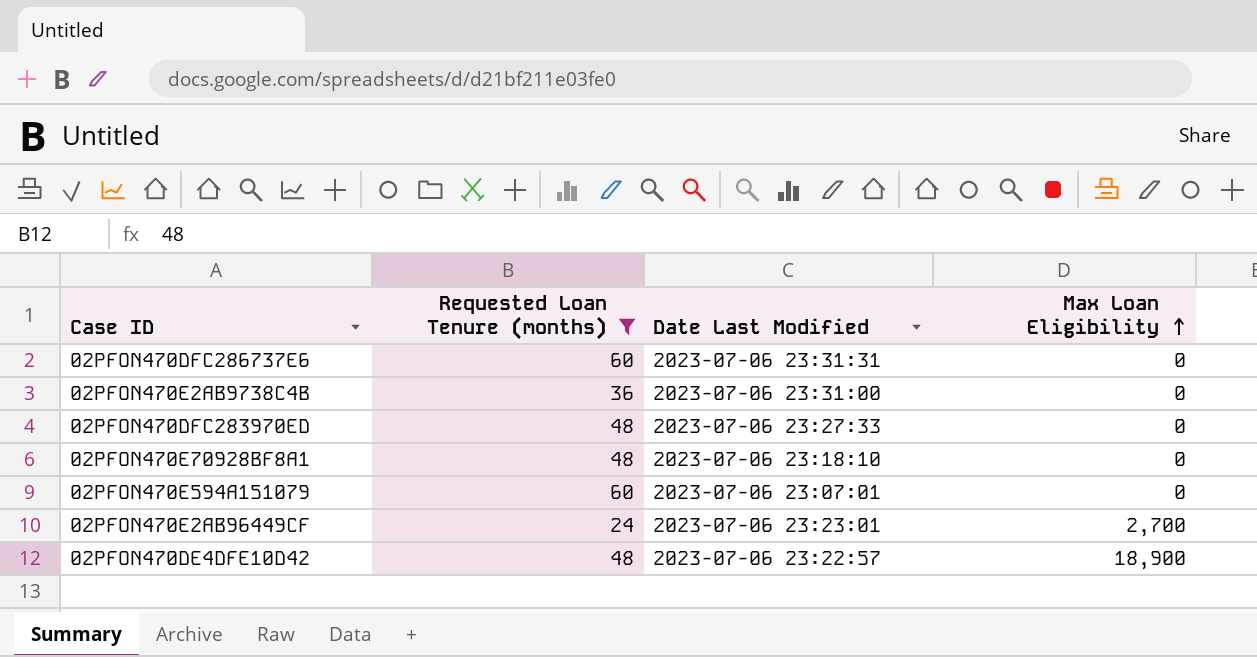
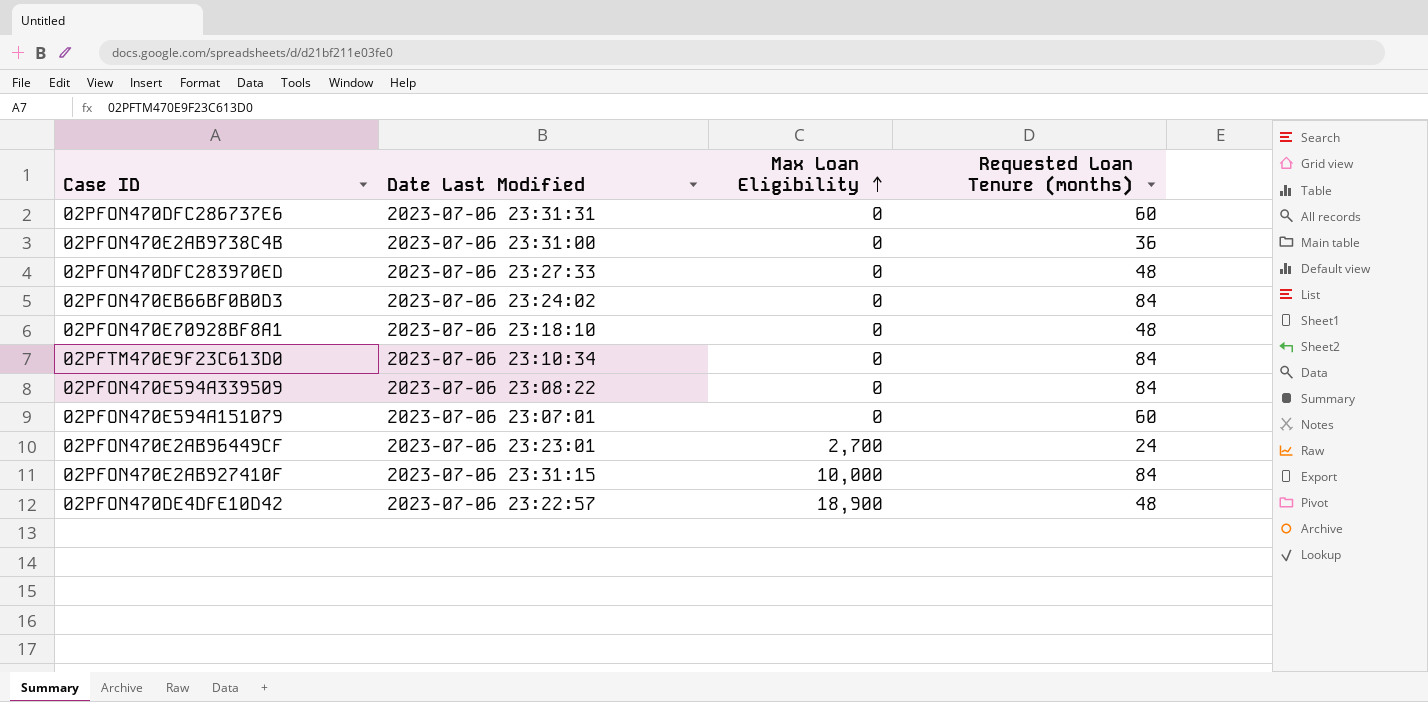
filter: Requested Loan Tenure (months) != 84 -> none
column Requested Loan Tenure (months) | position: 2 -> 4

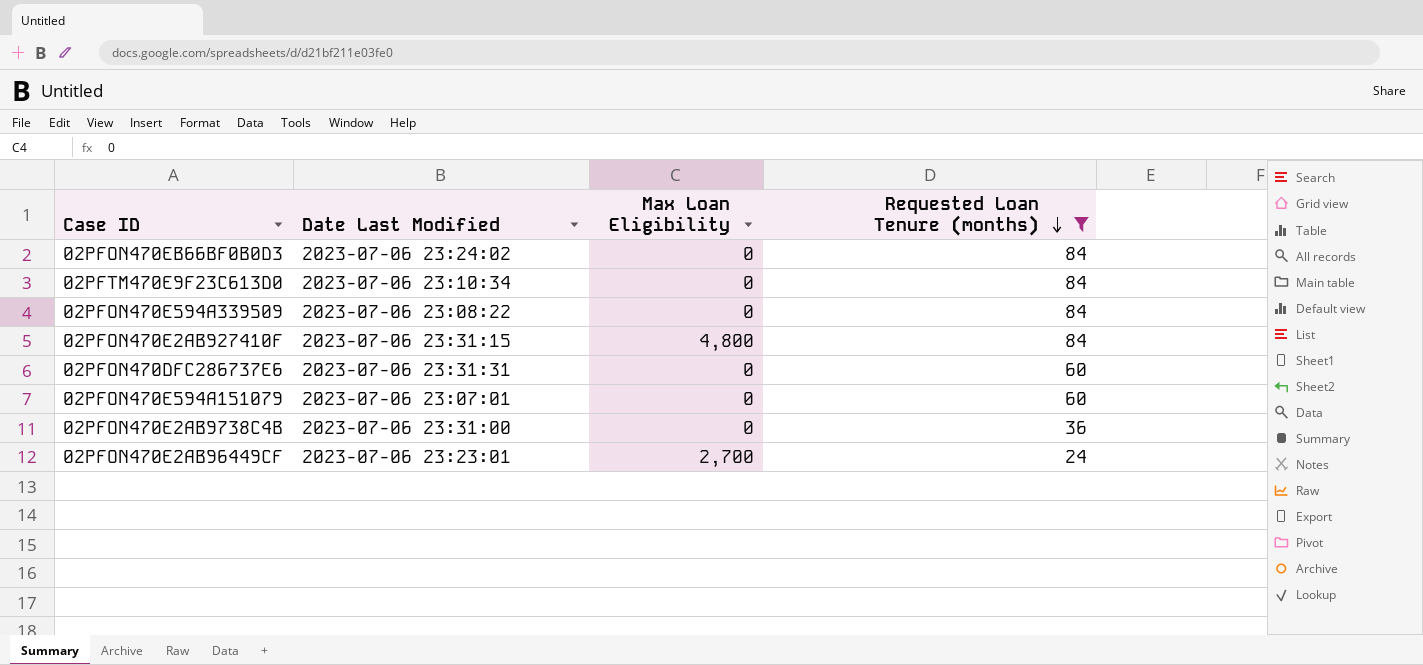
filter: none -> Requested Loan Tenure (months) != 48
row order: Max Loan Eligibility ascending -> Requested Loan Tenure (months) descending
02PFON470E2AB927410F | Max Loan Eligibility: 10,000 -> 4,800

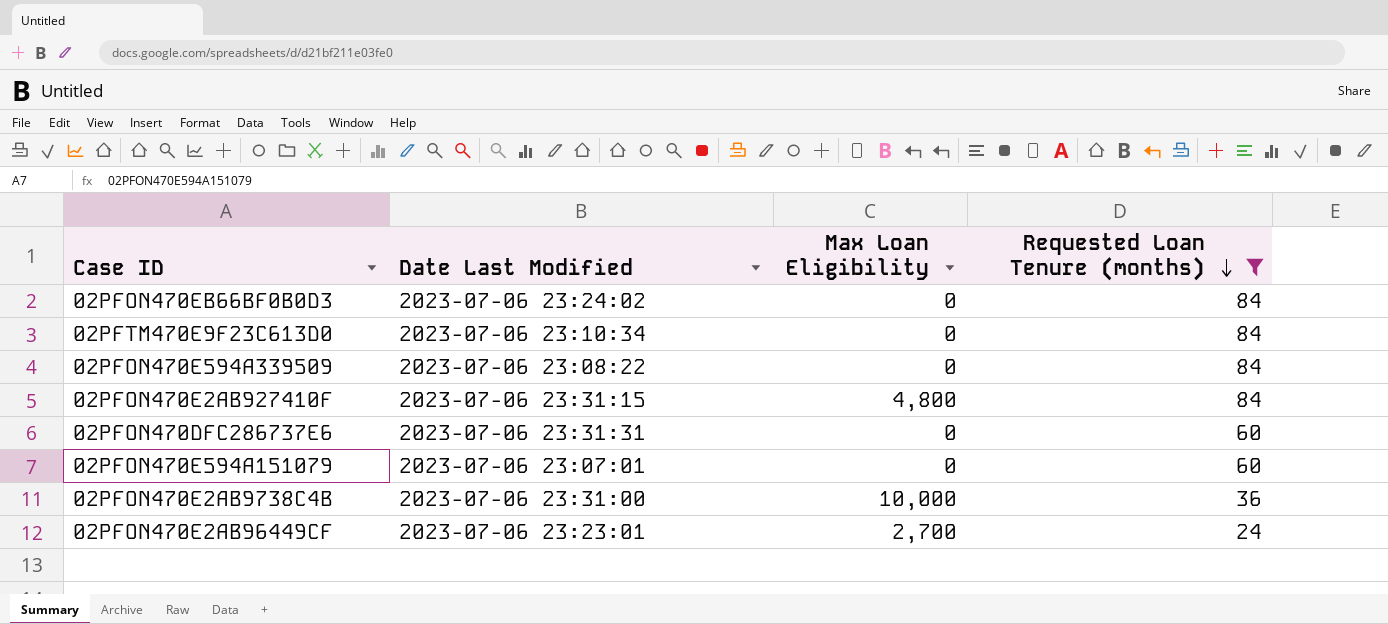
02PFON470E2AB9738C4B | Max Loan Eligibility: 0 -> 10,000

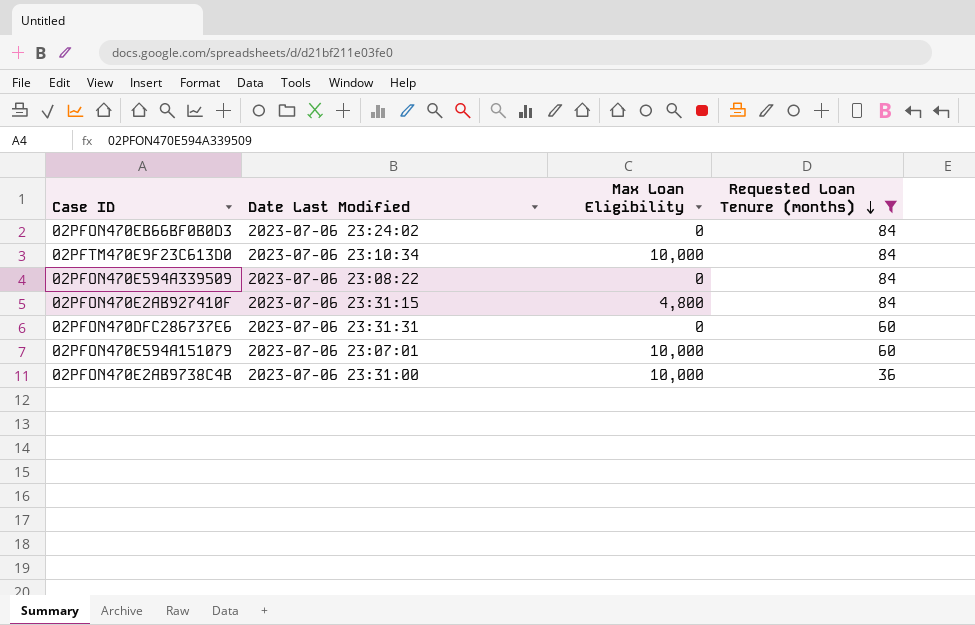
row 02PFON470E2AB96449CF: 2023-07-06 23:23:01 | 2,700 | 24 -> none
02PFTM470E9F23C613D0 | Max Loan Eligibility: 0 -> 10,000
02PFON470E594A151079 | Max Loan Eligibility: 0 -> 10,000

